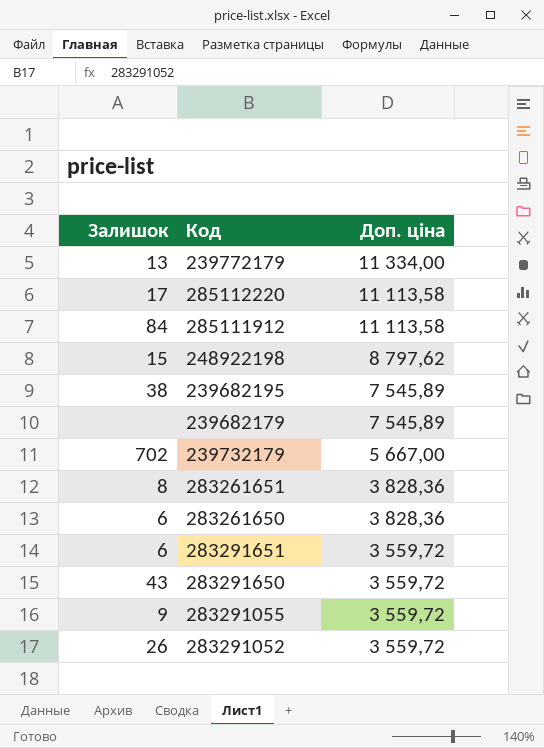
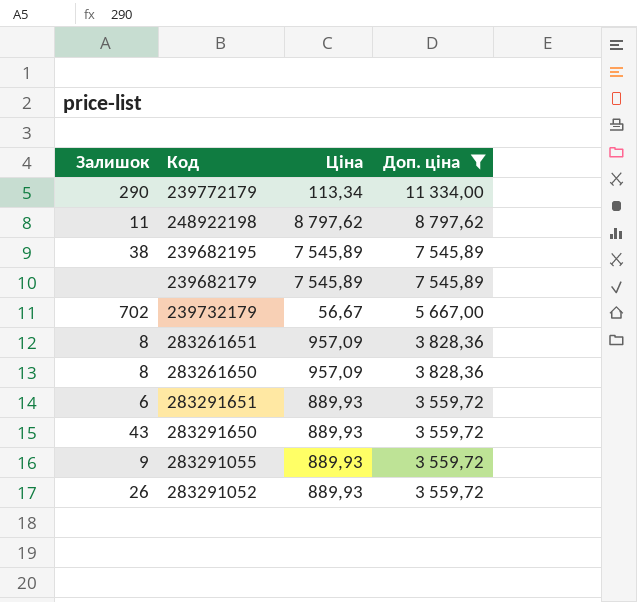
filter: none -> Доп. ціна != 11 113,58
column Ціна | position: none -> 3
239772179 | Залишок: 13 -> 290
248922198 | Залишок: 15 -> 11
283261650 | Залишок: 6 -> 8

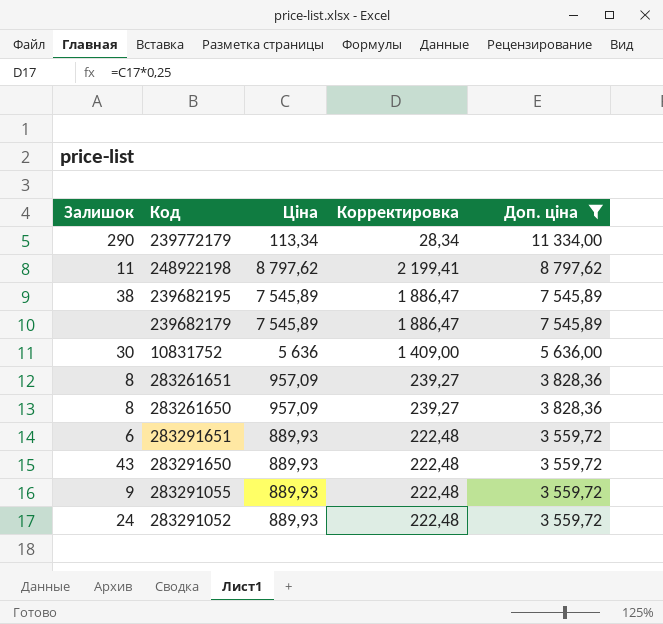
column Корректировка | formula: none -> [Ціна] * 0,25
row 239732179: 702 | 56,67 | 5 667,00 -> none
row 10831752: none -> 30 | 5 636 | 1 409,00 | 5 636,00
283291052 | Залишок: 26 -> 24

